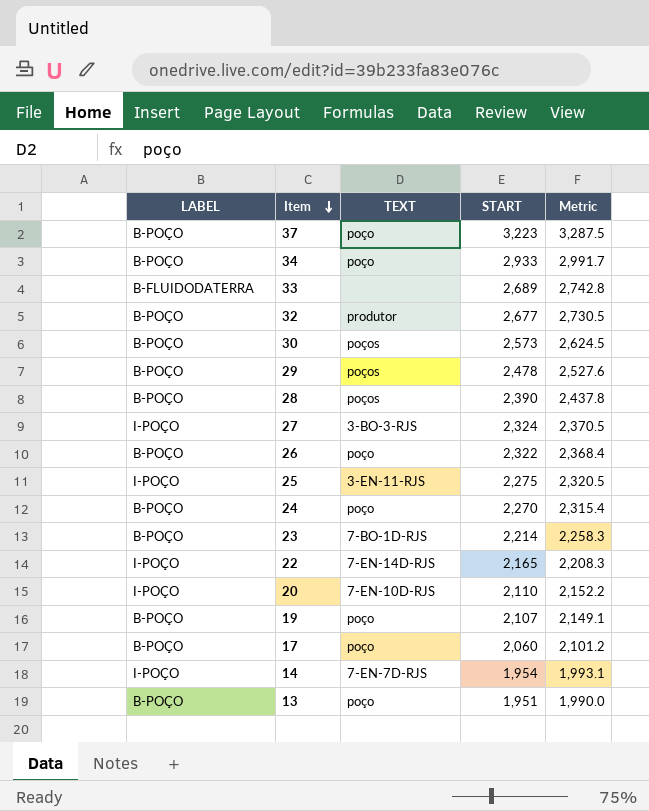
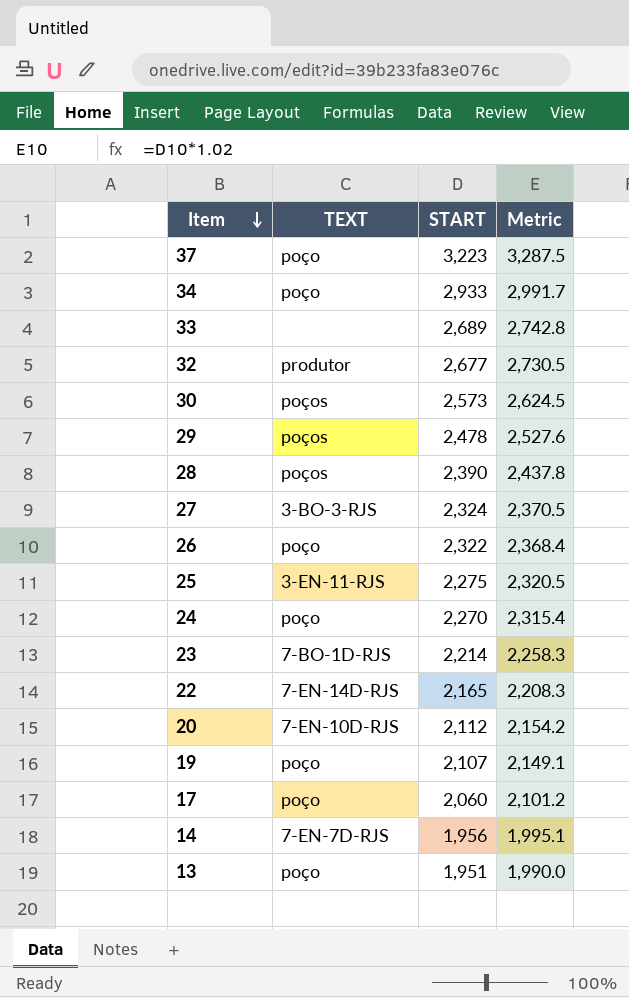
column LABEL | position: 1 -> none
20 | START: 2,110 -> 2,112
20 | Metric: 2,152.2 -> 2,154.2
14 | START: 1,954 -> 1,956
14 | Metric: 1,993.1 -> 1,995.1

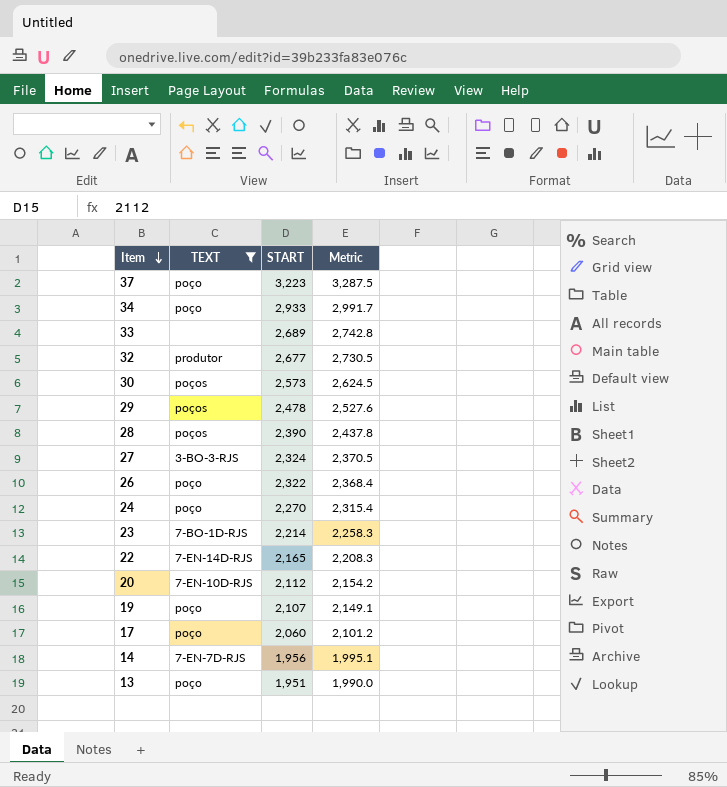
filter: none -> TEXT != 3-EN-11-RJS

